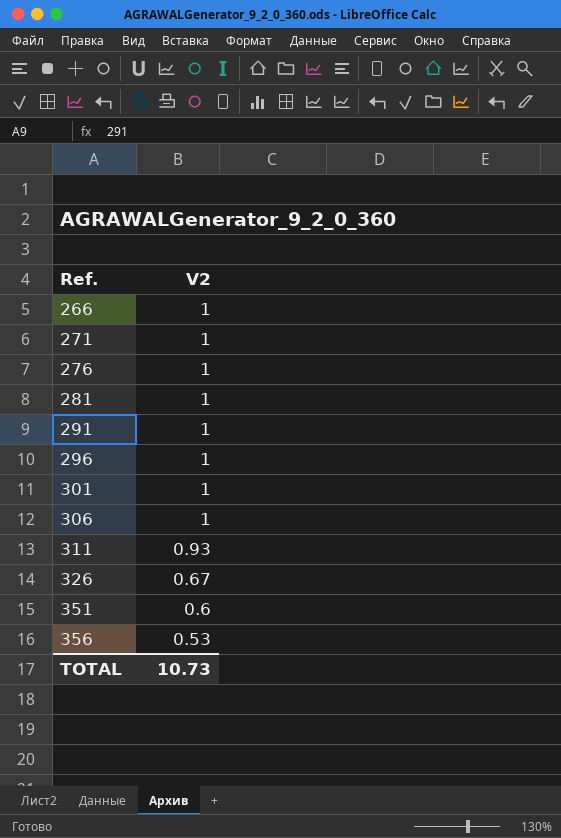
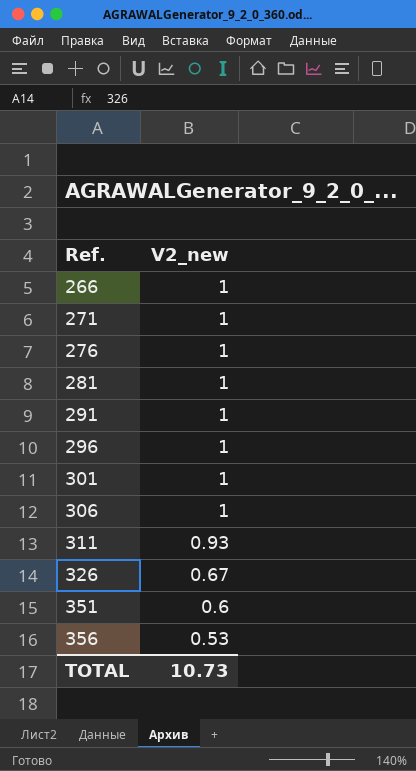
column name: V2 -> V2_new

